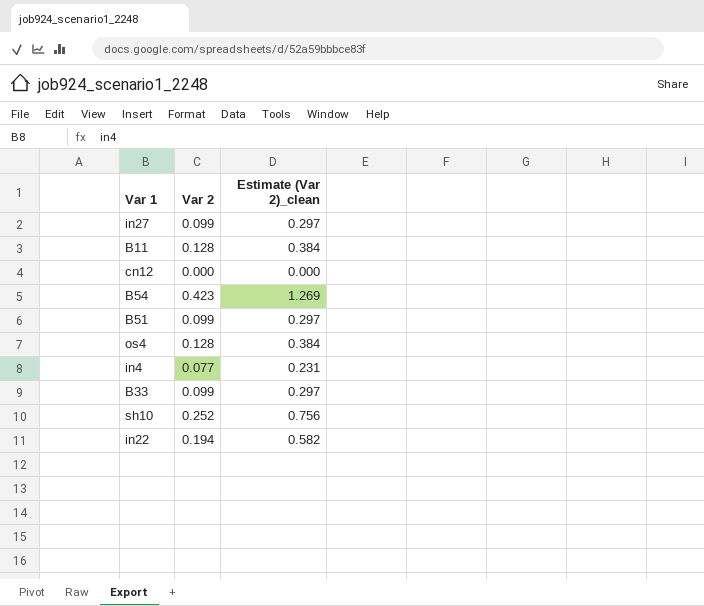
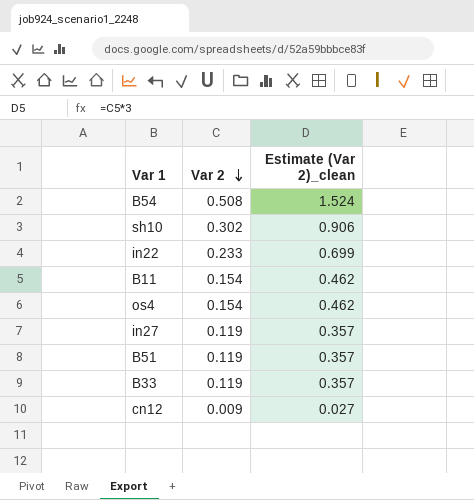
row order: none -> Var 2 descending
row in4: 0.077 | 0.231 -> none
B54 | Var 2: 0.423 -> 0.508
B54 | Estimate (Var 2)_clean: 1.269 -> 1.524
sh10 | Var 2: 0.252 -> 0.302
sh10 | Estimate (Var 2)_clean: 0.756 -> 0.906
in22 | Var 2: 0.194 -> 0.233
in22 | Estimate (Var 2)_clean: 0.582 -> 0.699
B11 | Var 2: 0.128 -> 0.154
B11 | Estimate (Var 2)_clean: 0.384 -> 0.462
os4 | Var 2: 0.128 -> 0.154
os4 | Estimate (Var 2)_clean: 0.384 -> 0.462
in27 | Var 2: 0.099 -> 0.119
in27 | Estimate (Var 2)_clean: 0.297 -> 0.357
B51 | Var 2: 0.099 -> 0.119
B51 | Estimate (Var 2)_clean: 0.297 -> 0.357
B33 | Var 2: 0.099 -> 0.119
B33 | Estimate (Var 2)_clean: 0.297 -> 0.357
cn12 | Var 2: 0.000 -> 0.009
cn12 | Estimate (Var 2)_clean: 0.000 -> 0.027

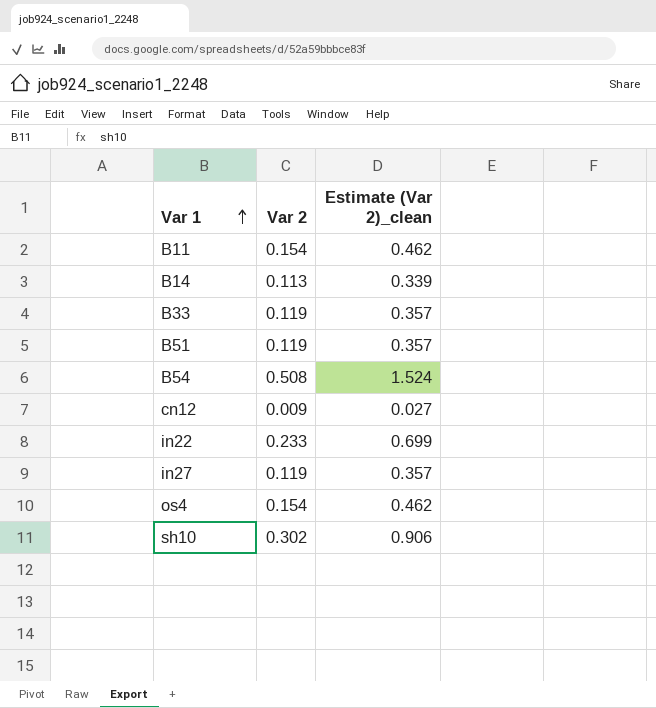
row order: Var 2 descending -> Var 1 ascending
row B14: none -> 0.113 | 0.339

